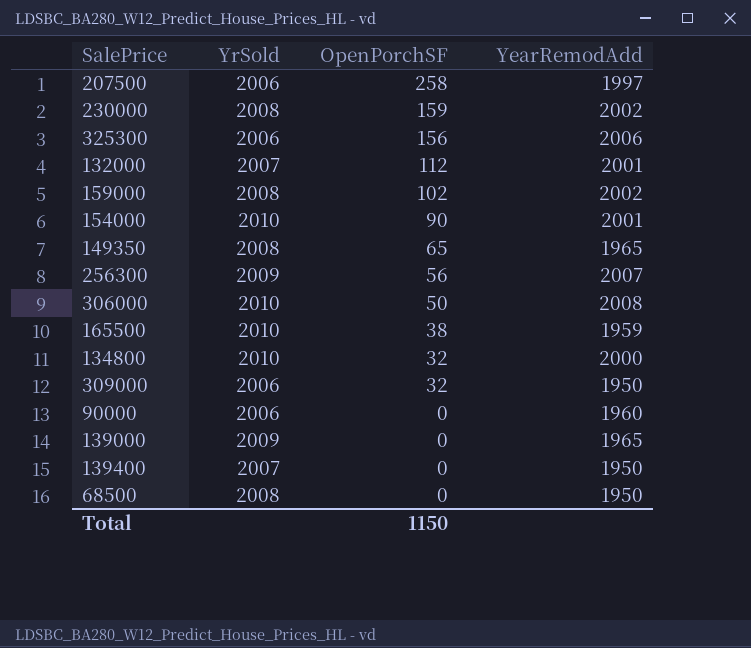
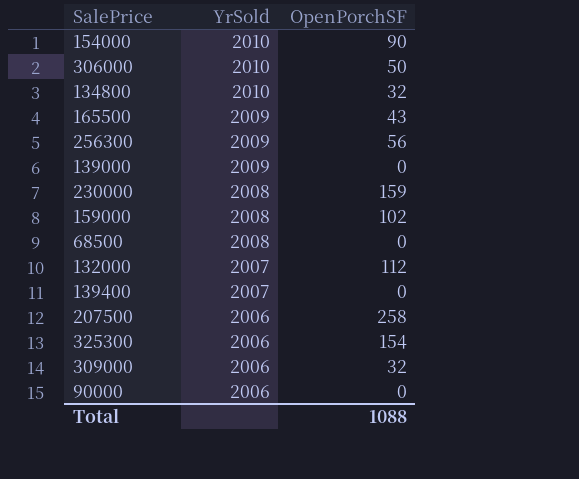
row order: OpenPorchSF descending -> YrSold descending
column YearRemodAdd | position: 4 -> none
row 149350: 2008 | 65 | 1965 -> none
165500 | YrSold: 2010 -> 2009
165500 | OpenPorchSF: 38 -> 43
325300 | OpenPorchSF: 156 -> 154
Total | OpenPorchSF: 1150 -> 1088

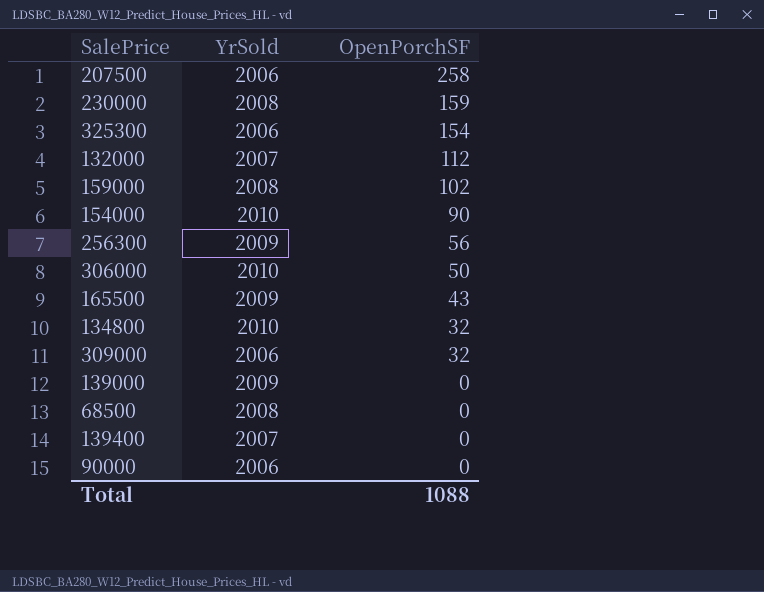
row order: YrSold descending -> OpenPorchSF descending

